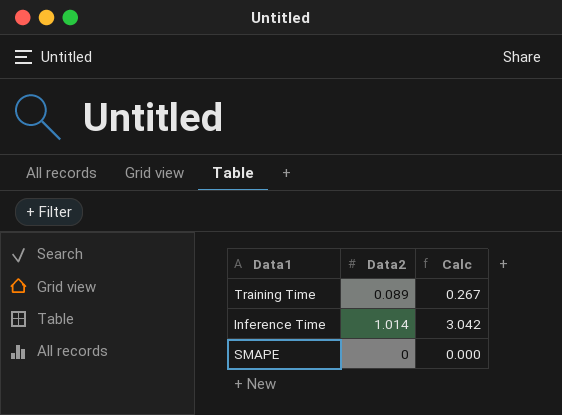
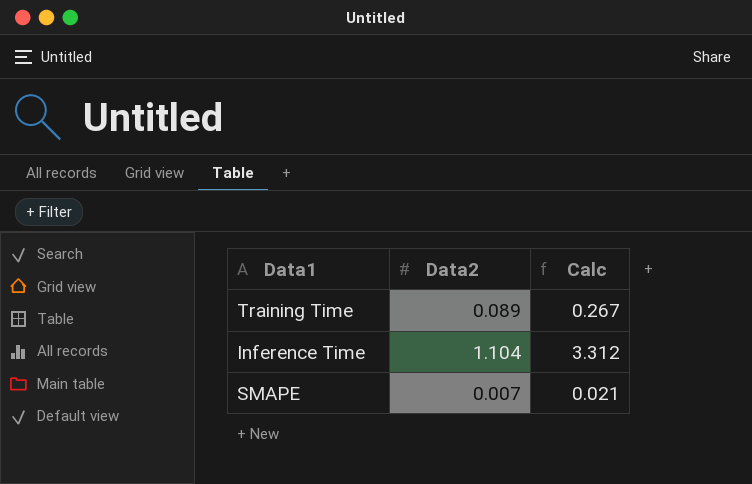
Inference Time | Data2: 1.014 -> 1.104
Inference Time | Calc: 3.042 -> 3.312
SMAPE | Data2: 0 -> 0.007
SMAPE | Calc: 0.000 -> 0.021

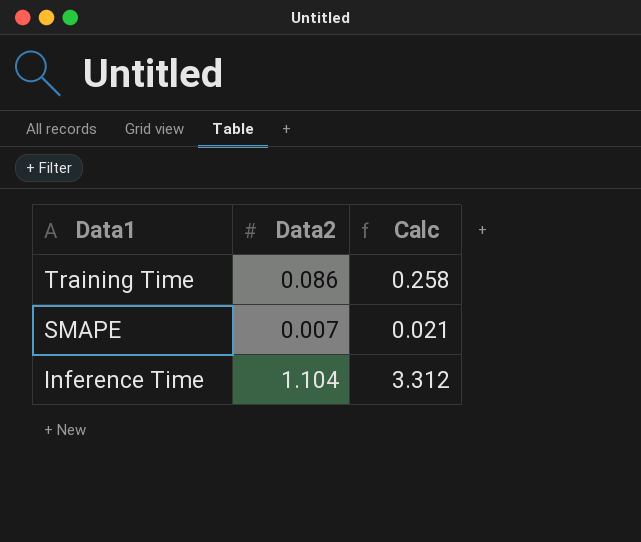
row order: none -> Data1 descending
Training Time | Data2: 0.089 -> 0.086
Training Time | Calc: 0.267 -> 0.258

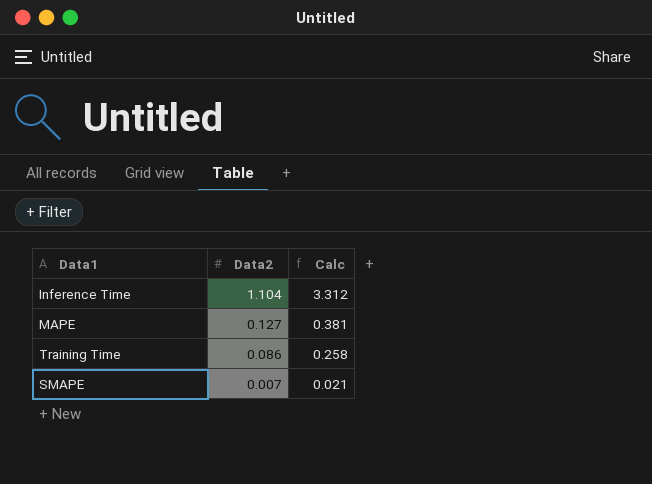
row order: Data1 descending -> Data2 descending
row MAPE: none -> 0.127 | 0.381

